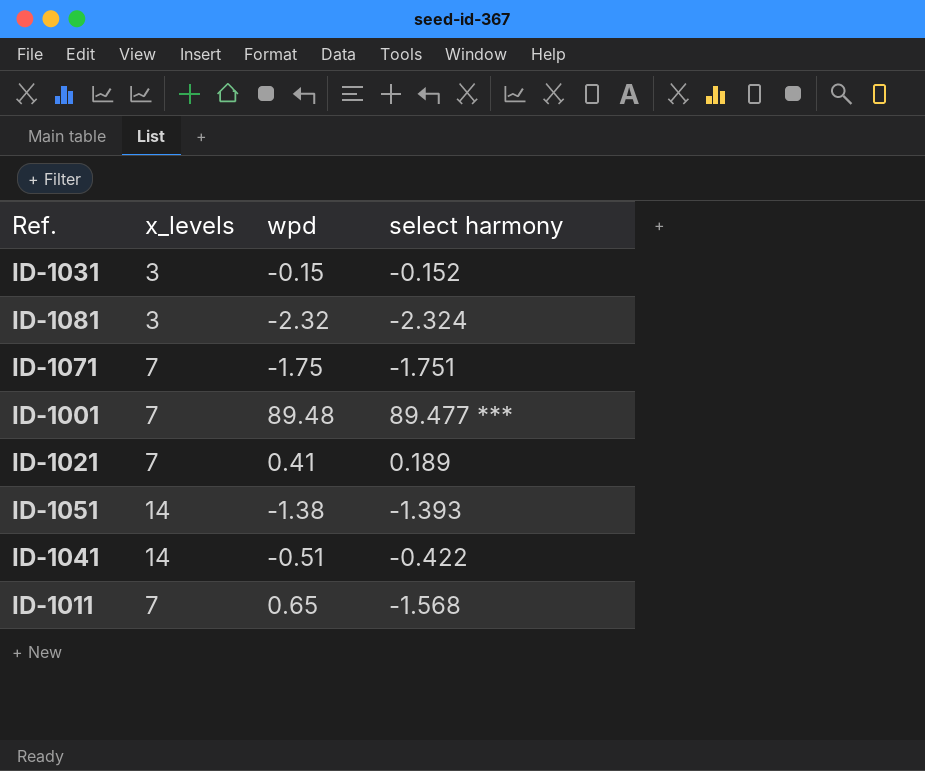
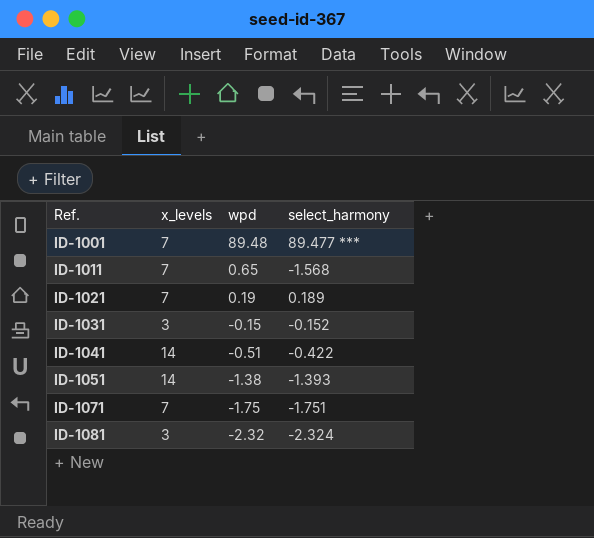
row order: none -> Ref. ascending
column name: select harmony -> select_harmony
ID-1021 | wpd: 0.41 -> 0.19

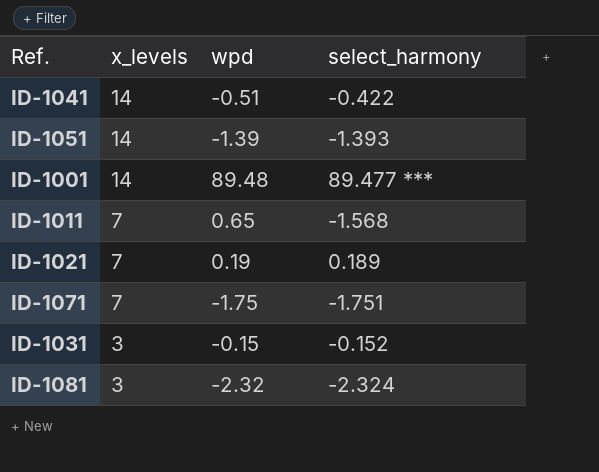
row order: Ref. ascending -> x_levels descending
ID-1051 | wpd: -1.38 -> -1.39
ID-1001 | x_levels: 7 -> 14

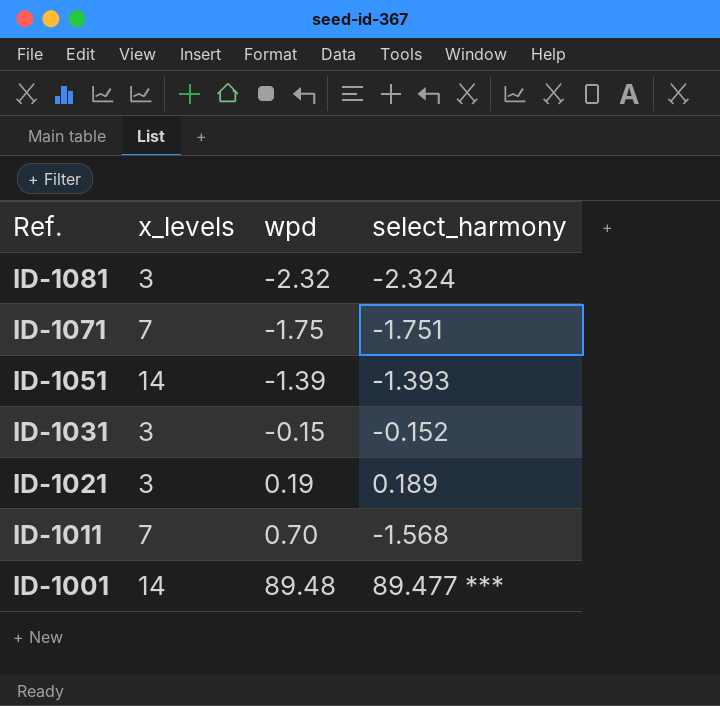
row order: x_levels descending -> Ref. descending
row ID-1041: 14 | -0.51 | -0.422 -> none
ID-1021 | x_levels: 7 -> 3
ID-1011 | wpd: 0.65 -> 0.70

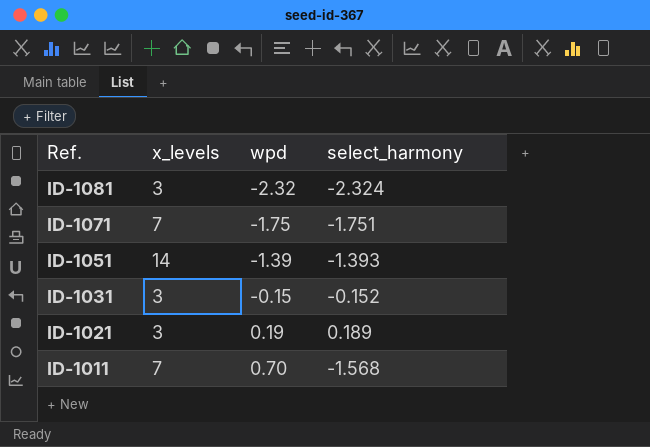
row ID-1001: 14 | 89.48 | 89.477 *** -> none

